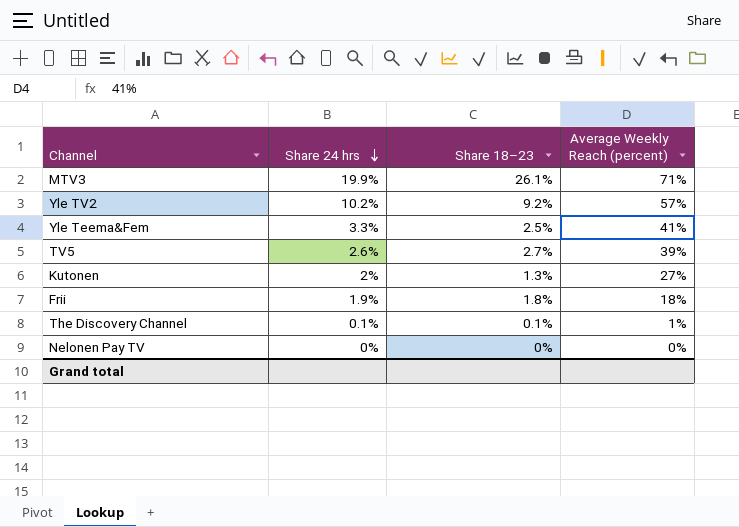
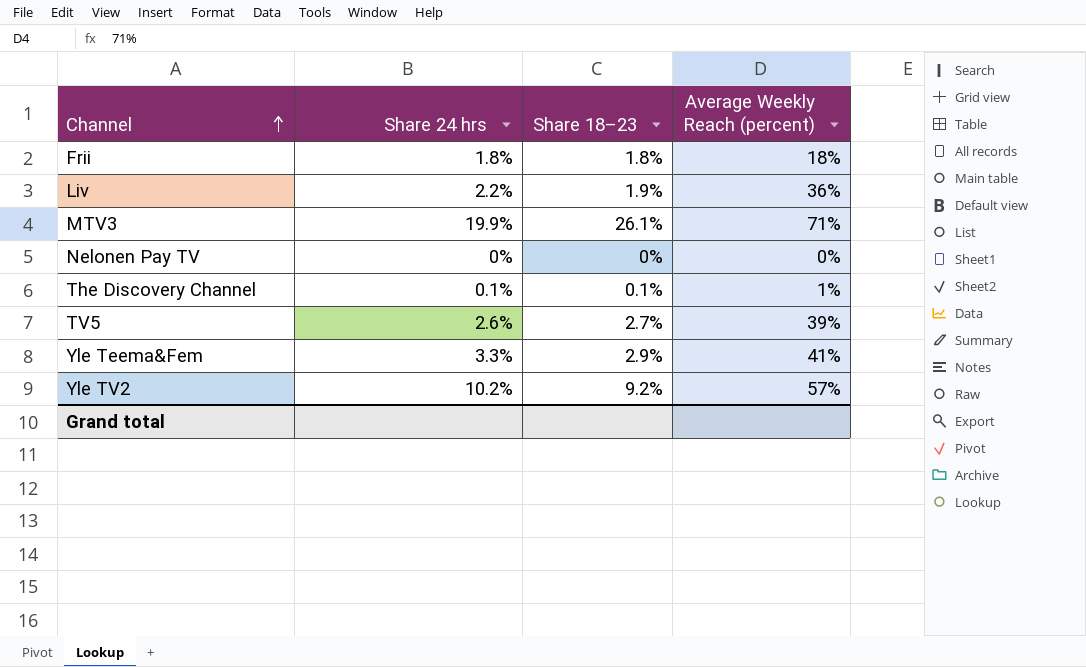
row order: Share 24 hrs descending -> Channel ascending
row Kutonen: 2% | 1.3% | 27% -> none
Frii | Share 24 hrs: 1.9% -> 1.8%
row Liv: none -> 2.2% | 1.9% | 36%
Yle Teema&Fem | Share 18–23: 2.5% -> 2.9%

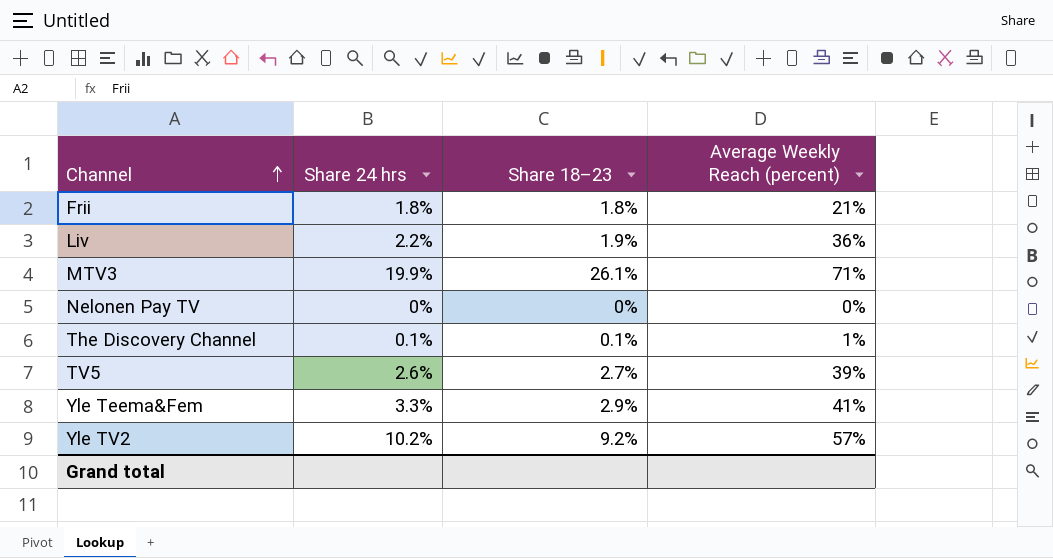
Frii | Average Weekly Reach (percent): 18% -> 21%

